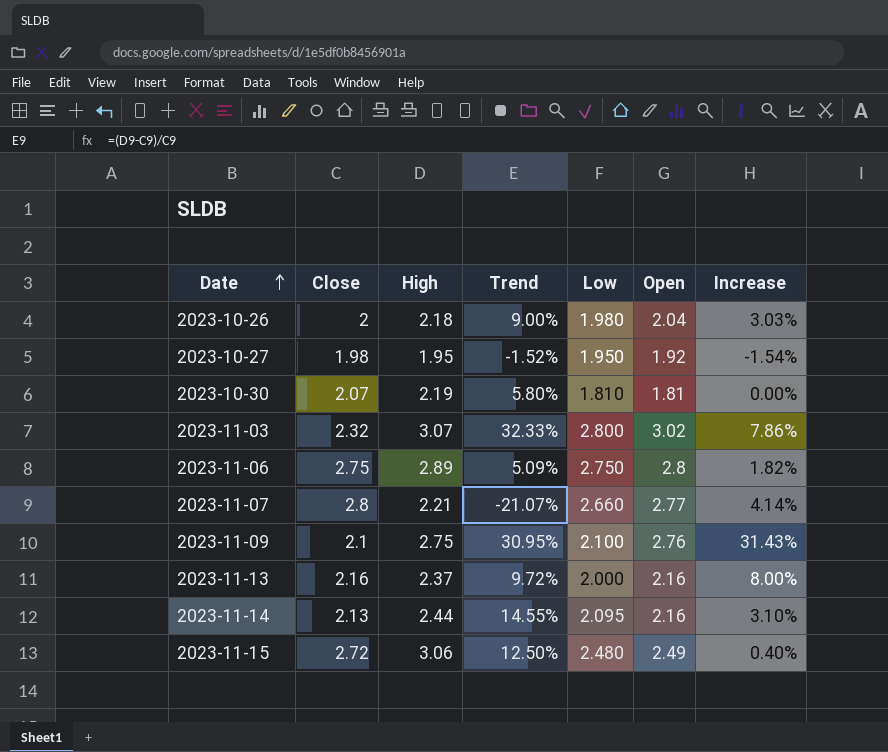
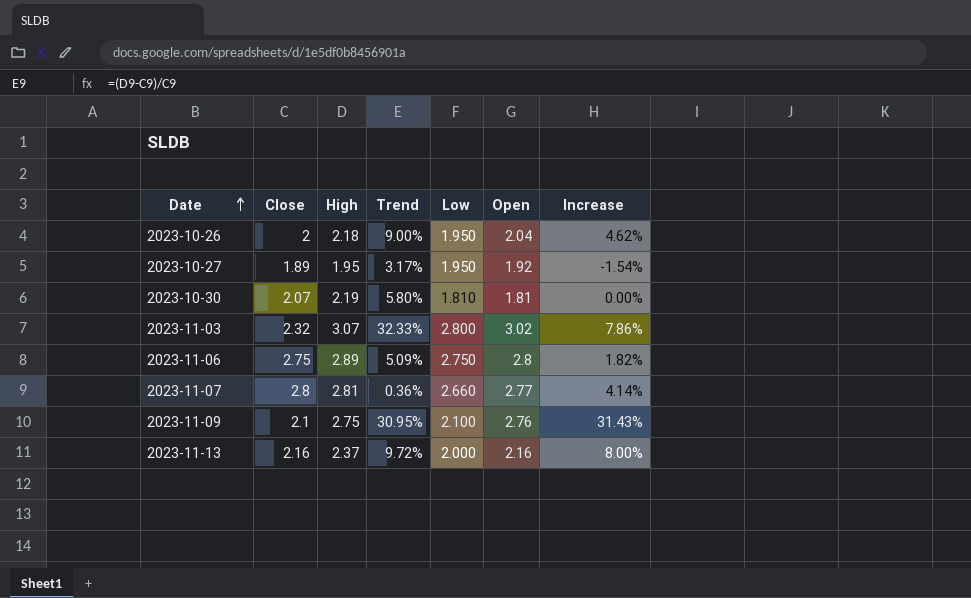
row 2023-11-14: 2.13 | 2.44 | 14.55% | 2.095 | 2.16 | 3.10% -> none
row 2023-11-15: 2.72 | 3.06 | 12.50% | 2.480 | 2.49 | 0.40% -> none
2023-10-26 | Low: 1.980 -> 1.950
2023-10-26 | Increase: 3.03% -> 4.62%
2023-10-27 | Close: 1.98 -> 1.89
2023-10-27 | Trend: -1.52% -> 3.17%
2023-11-07 | High: 2.21 -> 2.81
2023-11-07 | Trend: -21.07% -> 0.36%

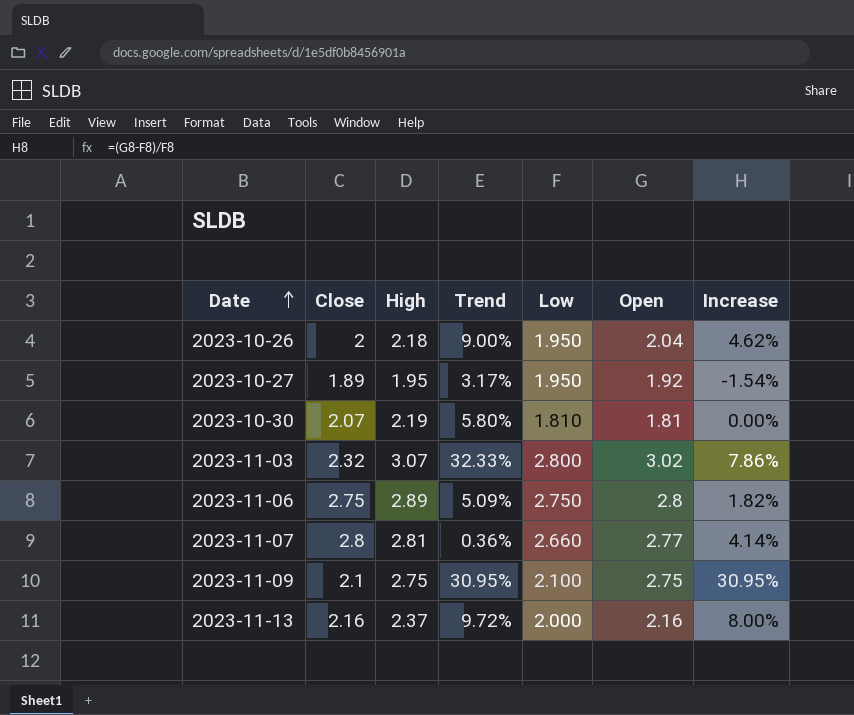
2023-11-09 | Open: 2.76 -> 2.75
2023-11-09 | Increase: 31.43% -> 30.95%

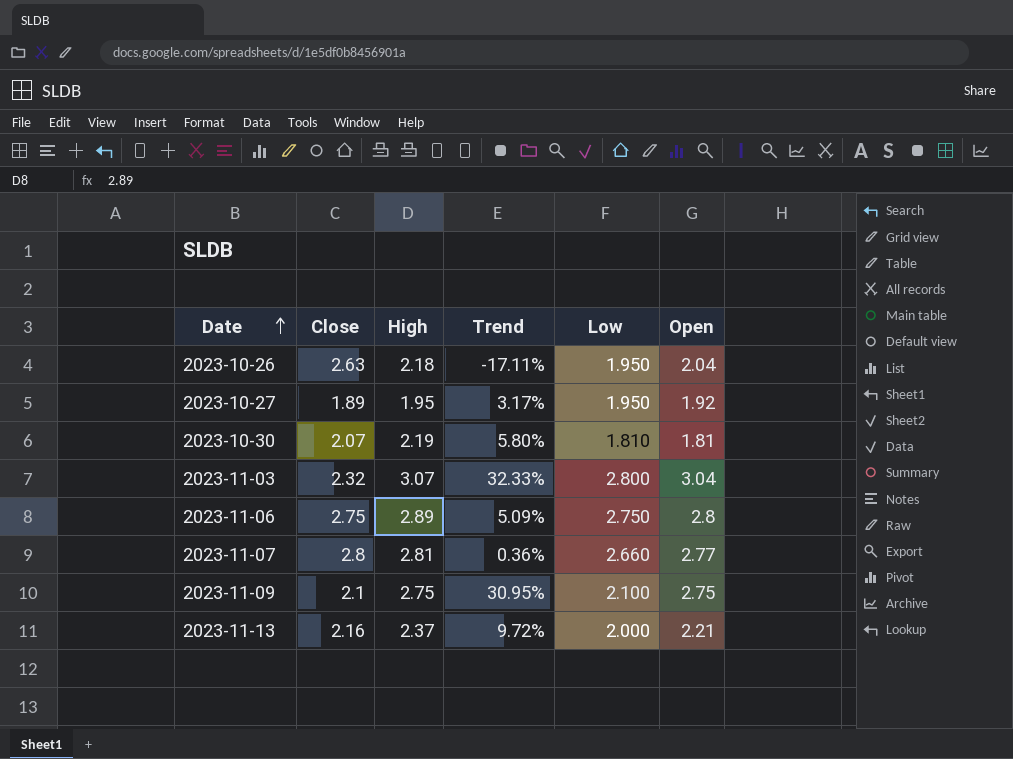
column Increase | formula: ([Open] - [Low]) / [Low] -> none
2023-10-26 | Close: 2 -> 2.63
2023-10-26 | Trend: 9.00% -> -17.11%
2023-11-03 | Open: 3.02 -> 3.04
2023-11-13 | Open: 2.16 -> 2.21

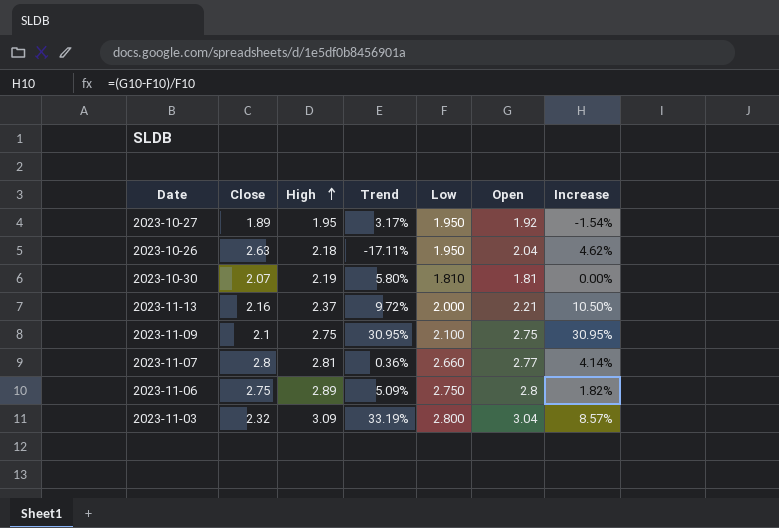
row order: Date ascending -> High ascending
column Increase | formula: none -> ([Open] - [Low]) / [Low]
2023-11-03 | High: 3.07 -> 3.09
2023-11-03 | Trend: 32.33% -> 33.19%

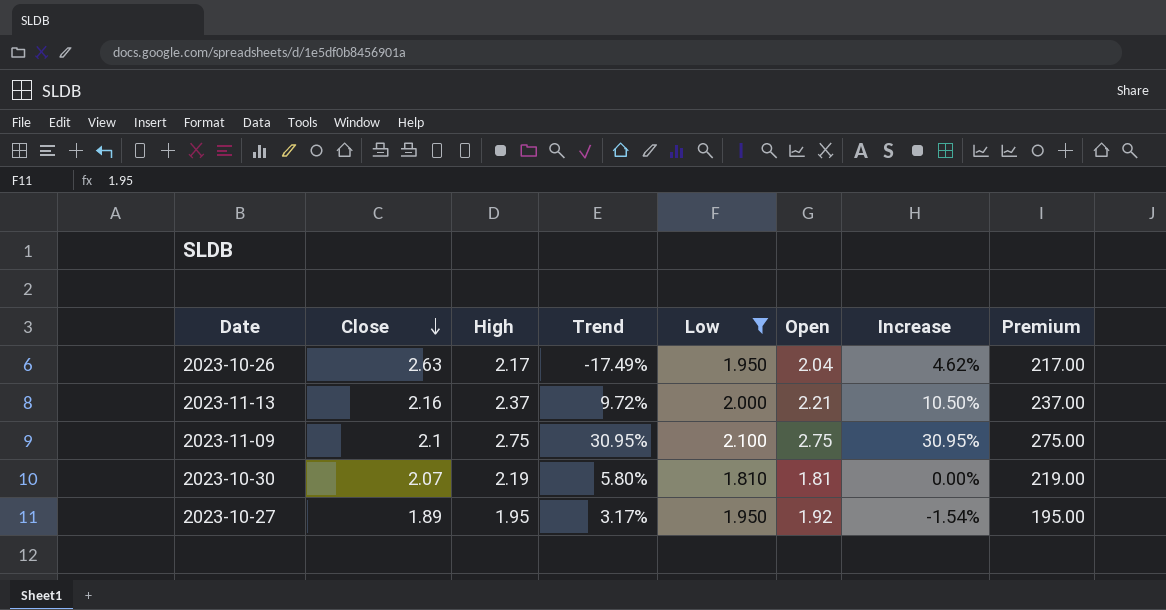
filter: none -> Low <= 2.100
row order: High ascending -> Close descending
column Premium | formula: none -> [High] * 100
2023-10-26 | High: 2.18 -> 2.17
2023-10-26 | Trend: -17.11% -> -17.49%

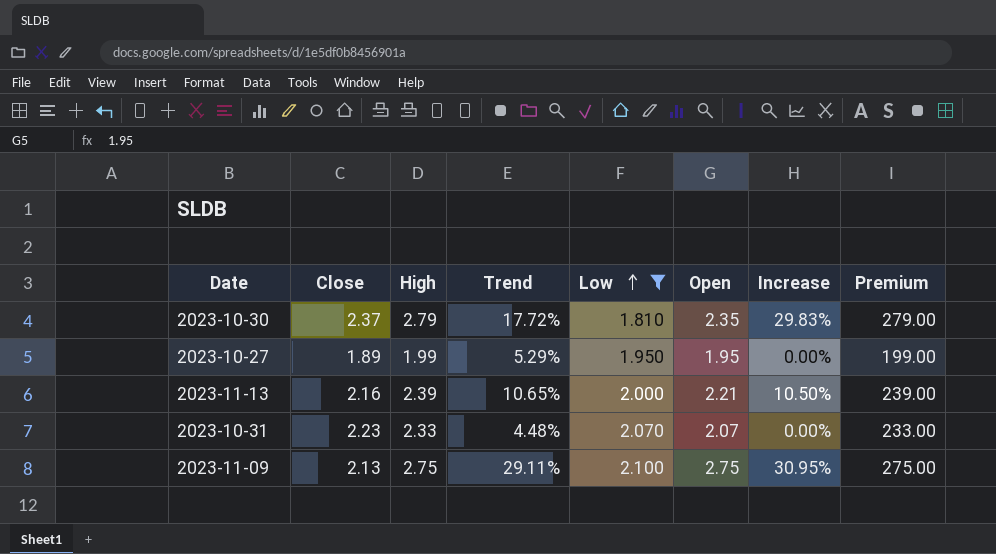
row order: Close descending -> Low ascending
row 2023-10-26: 2.63 | 2.17 | -17.49% | 1.950 | 2.04 | 4.62% | 217.00 -> none
2023-10-30 | Close: 2.07 -> 2.37
2023-10-30 | High: 2.19 -> 2.79
2023-10-30 | Trend: 5.80% -> 17.72%
2023-10-30 | Open: 1.81 -> 2.35
2023-10-30 | Increase: 0.00% -> 29.83%
2023-10-30 | Premium: 219.00 -> 279.00
2023-10-27 | High: 1.95 -> 1.99
2023-10-27 | Trend: 3.17% -> 5.29%
2023-10-27 | Open: 1.92 -> 1.95
2023-10-27 | Increase: -1.54% -> 0.00%
2023-10-27 | Premium: 195.00 -> 199.00
2023-11-13 | High: 2.37 -> 2.39
2023-11-13 | Trend: 9.72% -> 10.65%
2023-11-13 | Premium: 237.00 -> 239.00
row 2023-10-31: none -> 2.23 | 2.33 | 4.48% | 2.070 | 2.07 | 0.00% | 233.00
2023-11-09 | Close: 2.1 -> 2.13
2023-11-09 | Trend: 30.95% -> 29.11%

